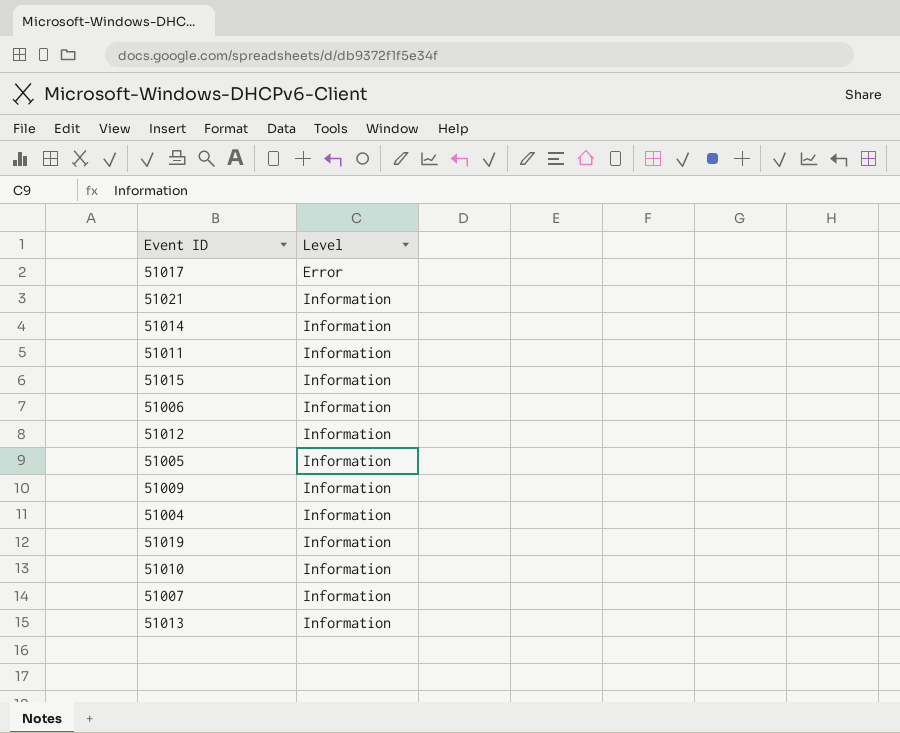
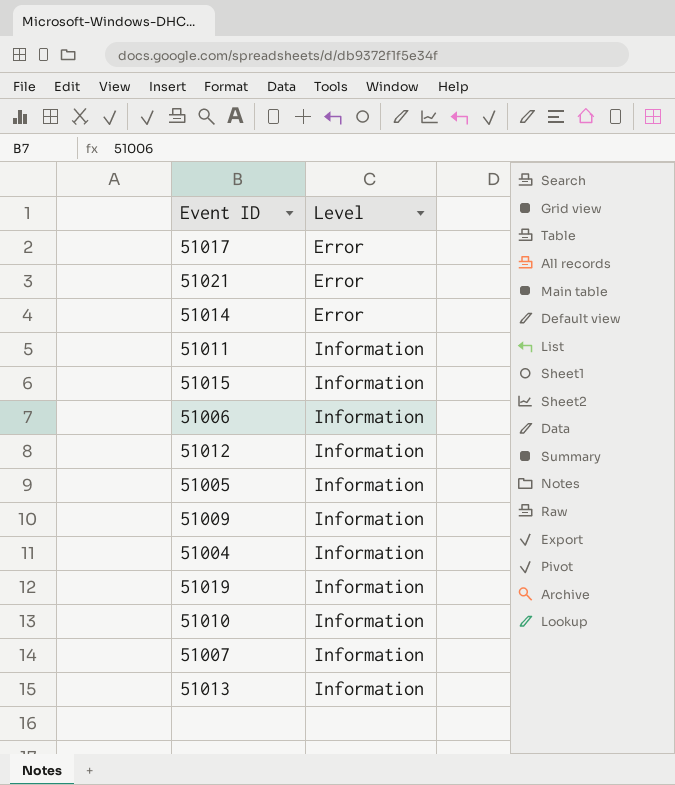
51021 | Level: Information -> Error
51014 | Level: Information -> Error

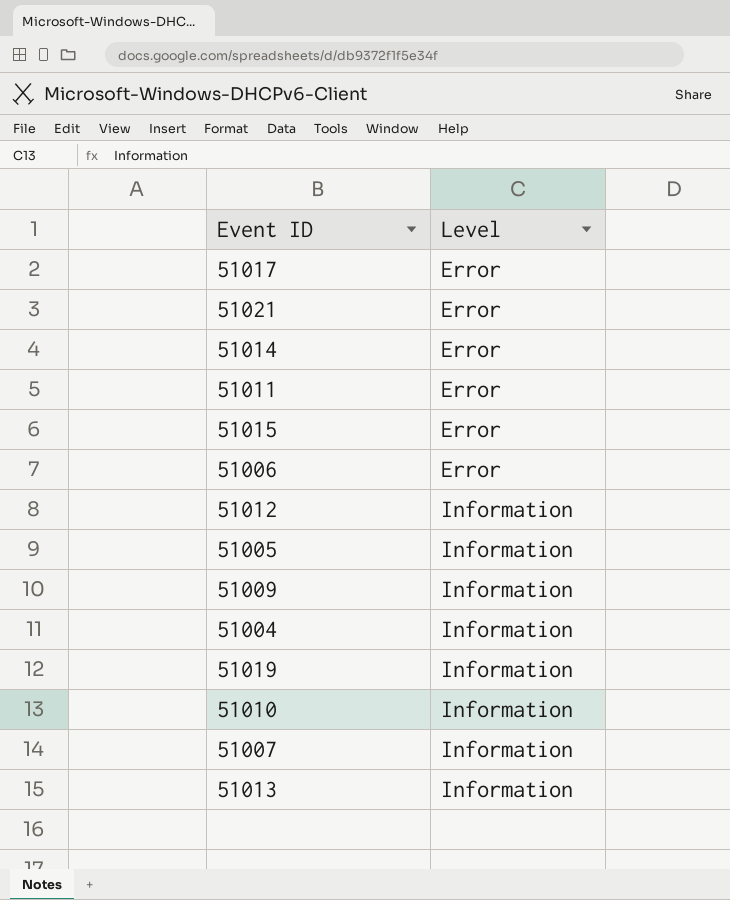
51011 | Level: Information -> Error
51015 | Level: Information -> Error
51006 | Level: Information -> Error

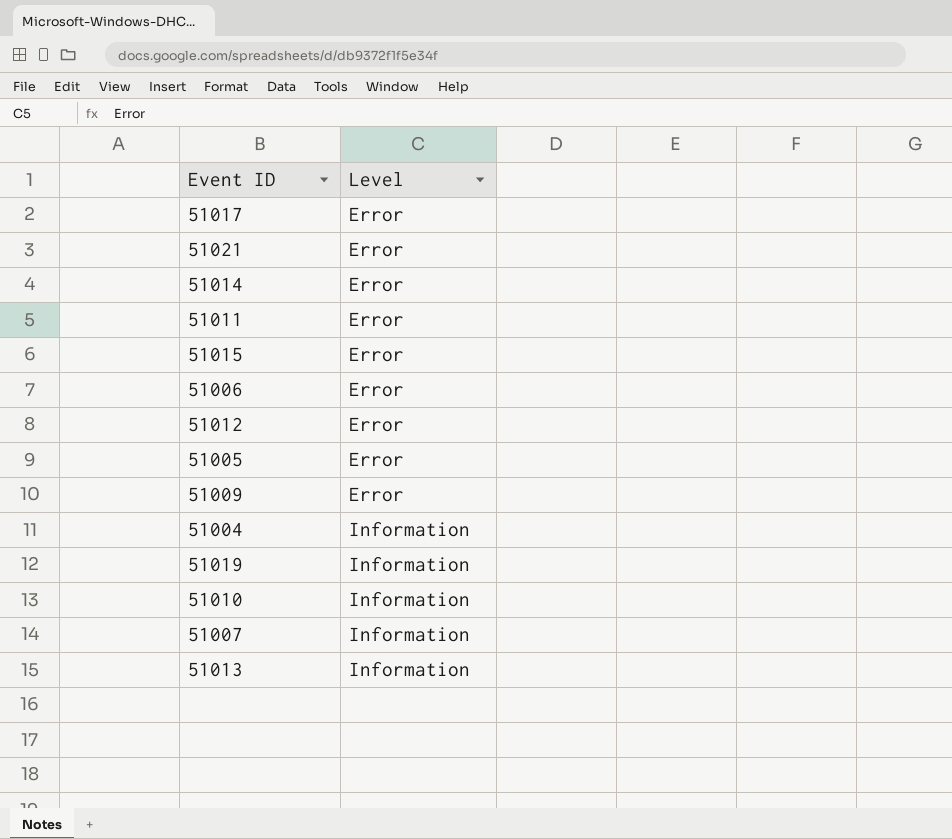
51012 | Level: Information -> Error
51005 | Level: Information -> Error
51009 | Level: Information -> Error

